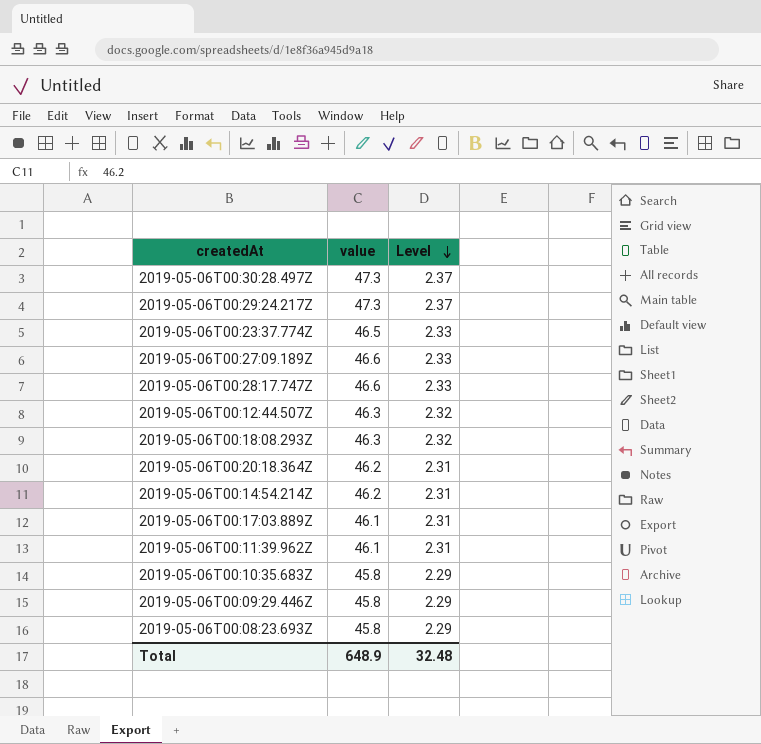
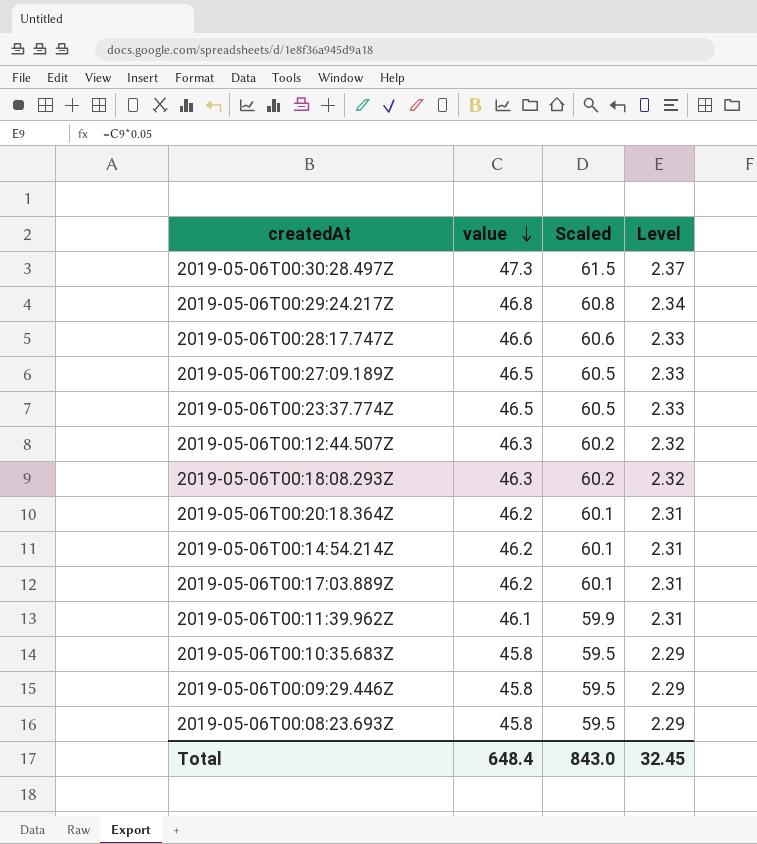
row order: Level descending -> value descending
column Scaled | formula: none -> [value] * 1.3
2019-05-06T00:29:24.217Z | value: 47.3 -> 46.8
2019-05-06T00:29:24.217Z | Level: 2.37 -> 2.34
2019-05-06T00:27:09.189Z | value: 46.6 -> 46.5
2019-05-06T00:17:03.889Z | value: 46.1 -> 46.2
Total | value: 648.9 -> 648.4
Total | Level: 32.48 -> 32.45

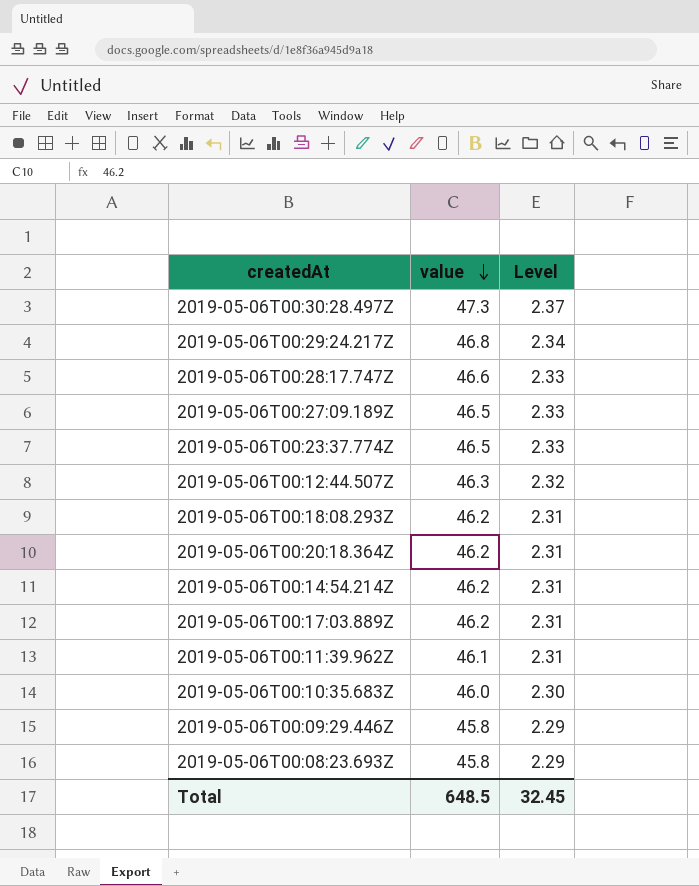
column Scaled | formula: [value] * 1.3 -> none
2019-05-06T00:18:08.293Z | value: 46.3 -> 46.2
2019-05-06T00:18:08.293Z | Level: 2.32 -> 2.31
2019-05-06T00:10:35.683Z | value: 45.8 -> 46.0
2019-05-06T00:10:35.683Z | Level: 2.29 -> 2.30
Total | value: 648.4 -> 648.5

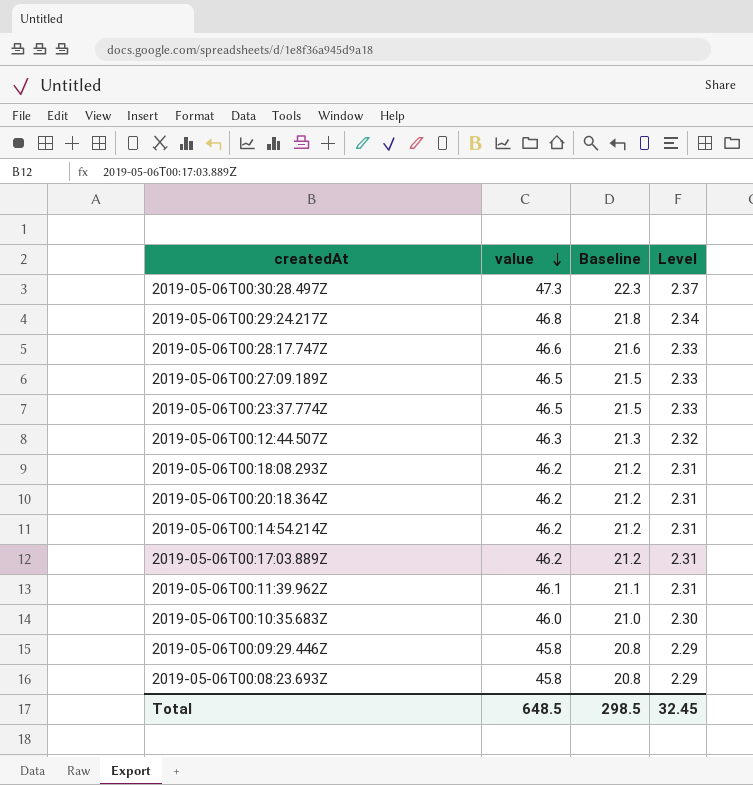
column Baseline | formula: none -> [value] - 25

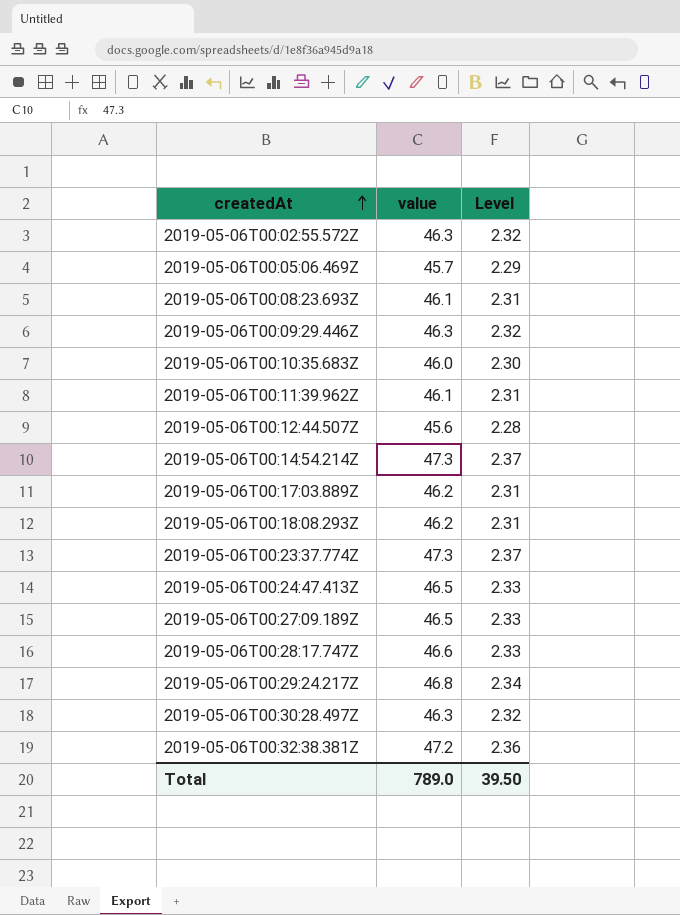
row order: value descending -> createdAt ascending
column Baseline | formula: [value] - 25 -> none
row 2019-05-06T00:20:18.364Z: 46.2 | 21.2 | 2.31 -> none
row 2019-05-06T00:02:55.572Z: none -> 46.3 | 2.32
row 2019-05-06T00:05:06.469Z: none -> 45.7 | 2.29
2019-05-06T00:08:23.693Z | value: 45.8 -> 46.1
2019-05-06T00:08:23.693Z | Level: 2.29 -> 2.31
2019-05-06T00:09:29.446Z | value: 45.8 -> 46.3
2019-05-06T00:09:29.446Z | Level: 2.29 -> 2.32
2019-05-06T00:12:44.507Z | value: 46.3 -> 45.6
2019-05-06T00:12:44.507Z | Level: 2.32 -> 2.28
2019-05-06T00:14:54.214Z | value: 46.2 -> 47.3
2019-05-06T00:14:54.214Z | Level: 2.31 -> 2.37
2019-05-06T00:23:37.774Z | value: 46.5 -> 47.3
2019-05-06T00:23:37.774Z | Level: 2.33 -> 2.37
row 2019-05-06T00:24:47.413Z: none -> 46.5 | 2.33
2019-05-06T00:30:28.497Z | value: 47.3 -> 46.3
2019-05-06T00:30:28.497Z | Level: 2.37 -> 2.32
row 2019-05-06T00:32:38.381Z: none -> 47.2 | 2.36
Total | value: 648.5 -> 789.0
Total | Level: 32.45 -> 39.50

